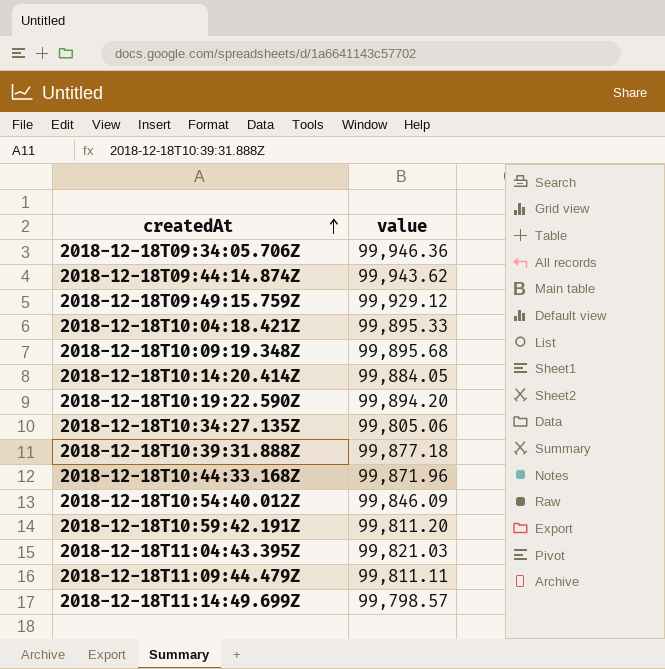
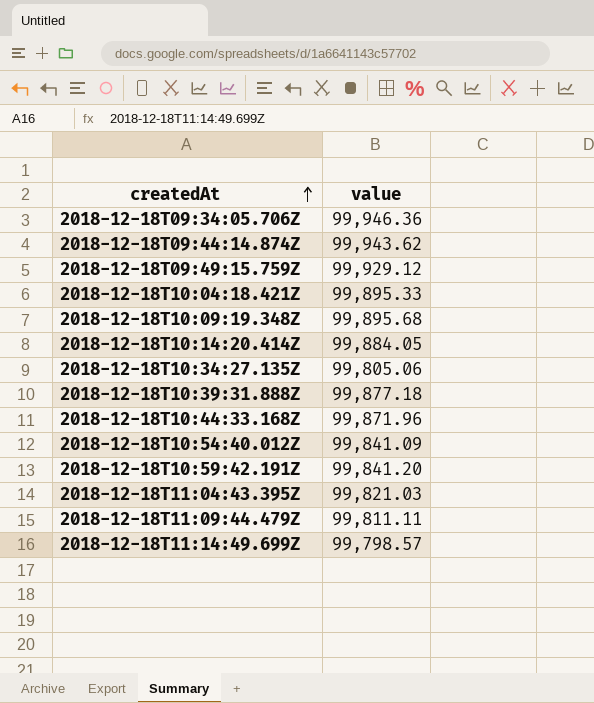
row 2018-12-18T10:19:22.590Z: 99,894.20 -> none
2018-12-18T10:54:40.012Z | value: 99,846.09 -> 99,841.09
2018-12-18T10:59:42.191Z | value: 99,811.20 -> 99,841.20

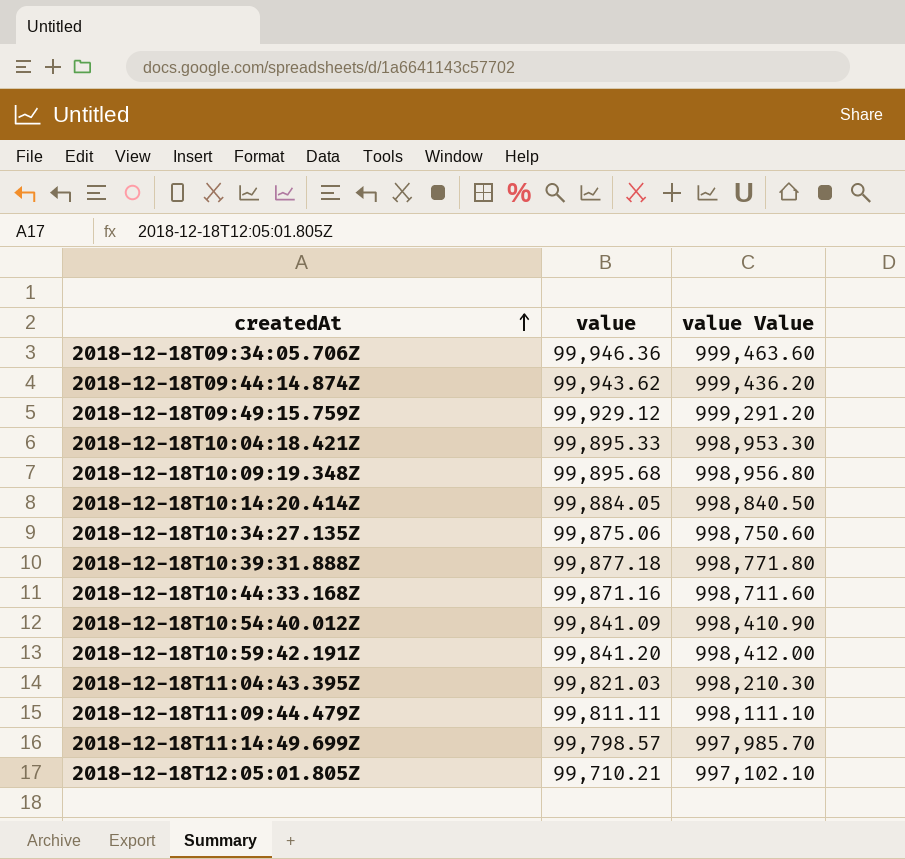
column value Value | formula: none -> [value] * 10
2018-12-18T10:34:27.135Z | value: 99,805.06 -> 99,875.06
2018-12-18T10:44:33.168Z | value: 99,871.96 -> 99,871.16
row 2018-12-18T12:05:01.805Z: none -> 99,710.21 | 997,102.10

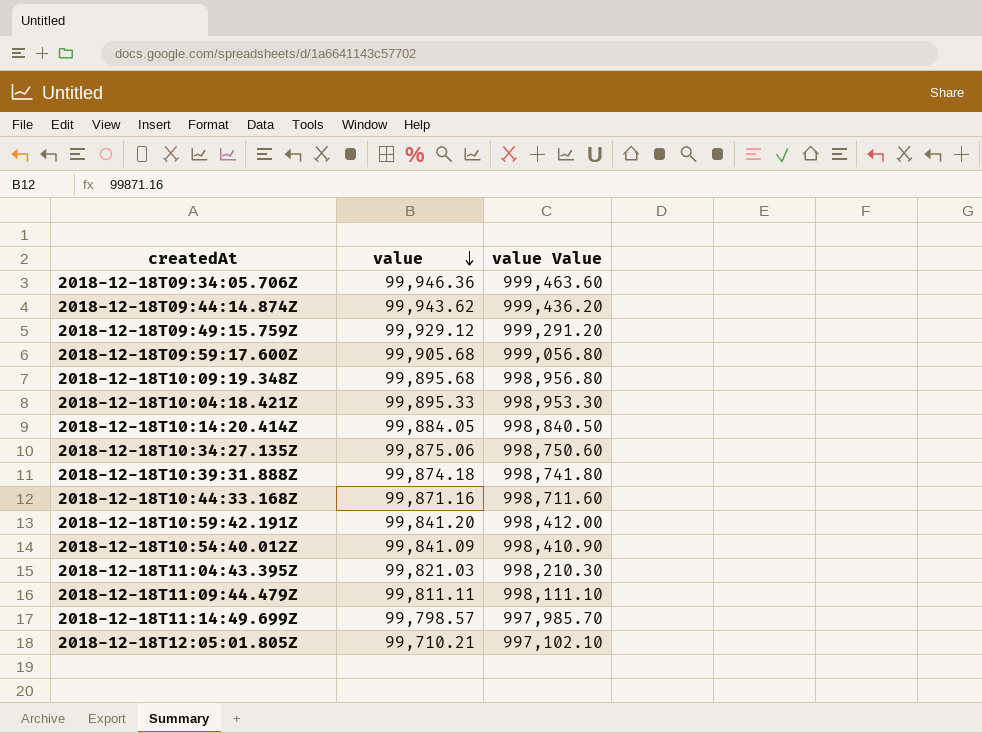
row order: createdAt ascending -> value descending
row 2018-12-18T09:59:17.600Z: none -> 99,905.68 | 999,056.80
2018-12-18T10:39:31.888Z | value: 99,877.18 -> 99,874.18
2018-12-18T10:39:31.888Z | value Value: 998,771.80 -> 998,741.80

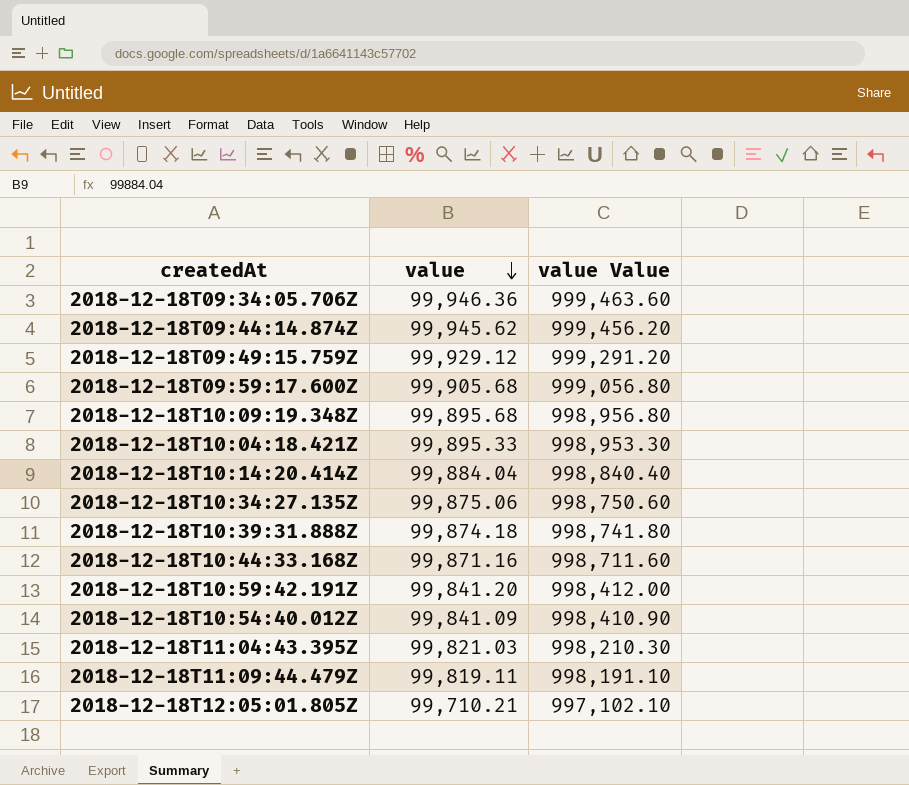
row 2018-12-18T11:14:49.699Z: 99,798.57 | 997,985.70 -> none
2018-12-18T09:44:14.874Z | value: 99,943.62 -> 99,945.62
2018-12-18T09:44:14.874Z | value Value: 999,436.20 -> 999,456.20
2018-12-18T10:14:20.414Z | value: 99,884.05 -> 99,884.04
2018-12-18T10:14:20.414Z | value Value: 998,840.50 -> 998,840.40
2018-12-18T11:09:44.479Z | value: 99,811.11 -> 99,819.11
2018-12-18T11:09:44.479Z | value Value: 998,111.10 -> 998,191.10

